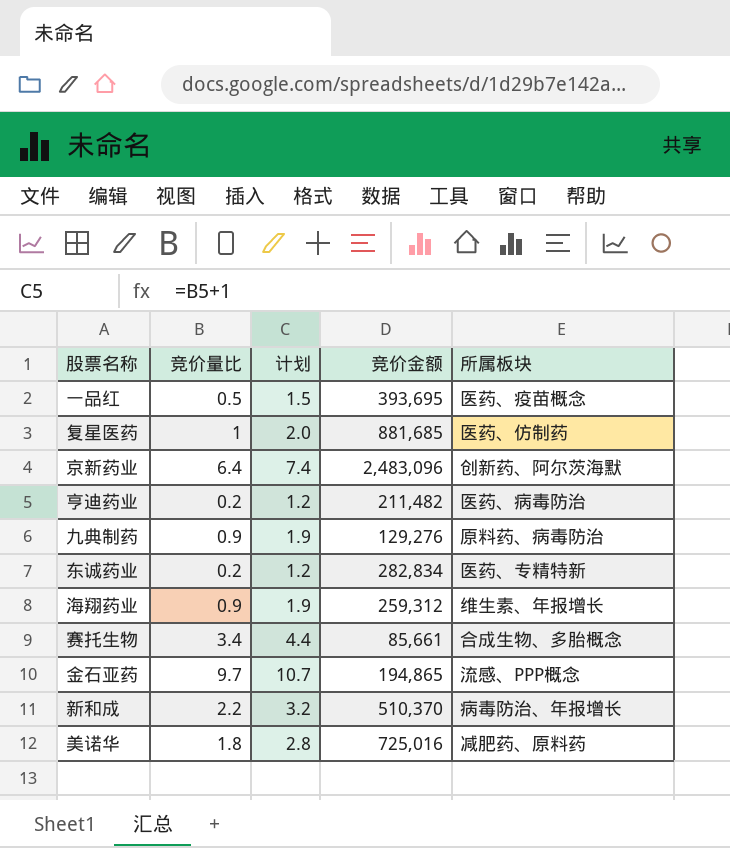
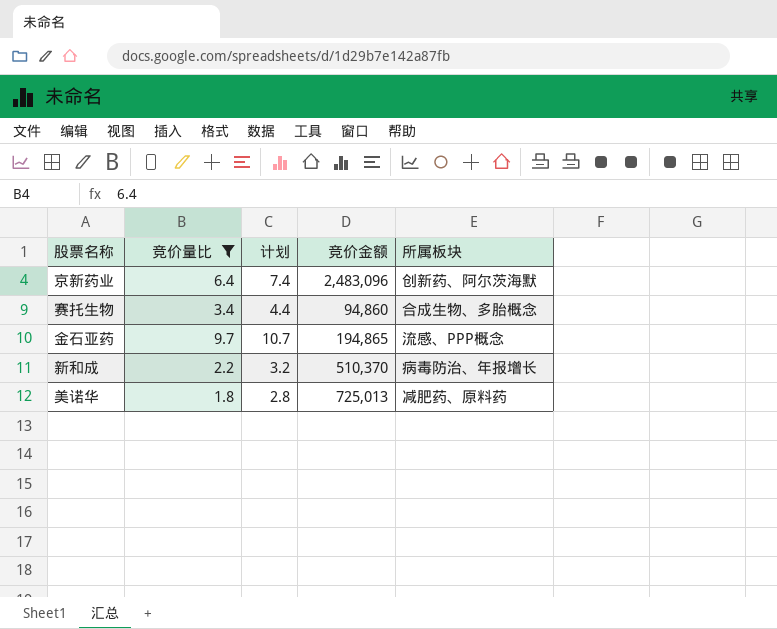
filter: none -> 竞价量比 >= 1.8
赛托生物 | 竞价金额: 85,661 -> 94,860
美诺华 | 竞价金额: 725,016 -> 725,013

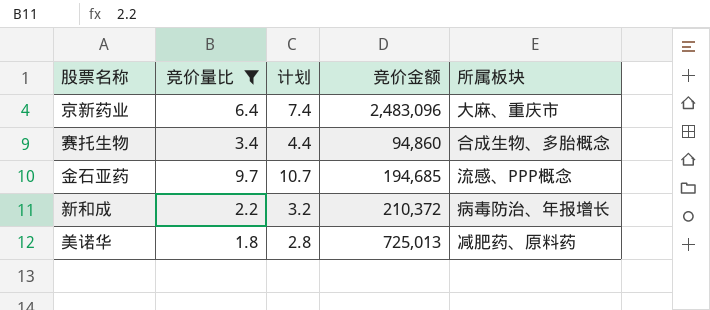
京新药业 | 所属板块: 创新药、阿尔茨海默 -> 大麻、重庆市
金石亚药 | 竞价金额: 194,865 -> 194,685
新和成 | 竞价金额: 510,370 -> 210,372

